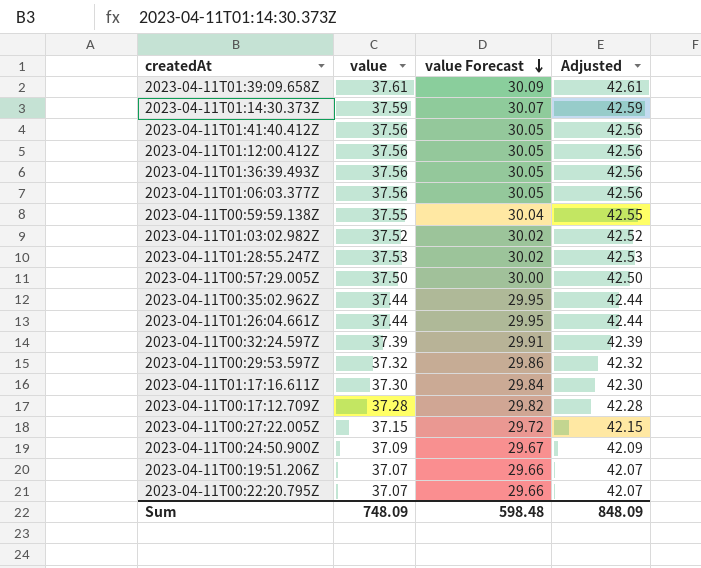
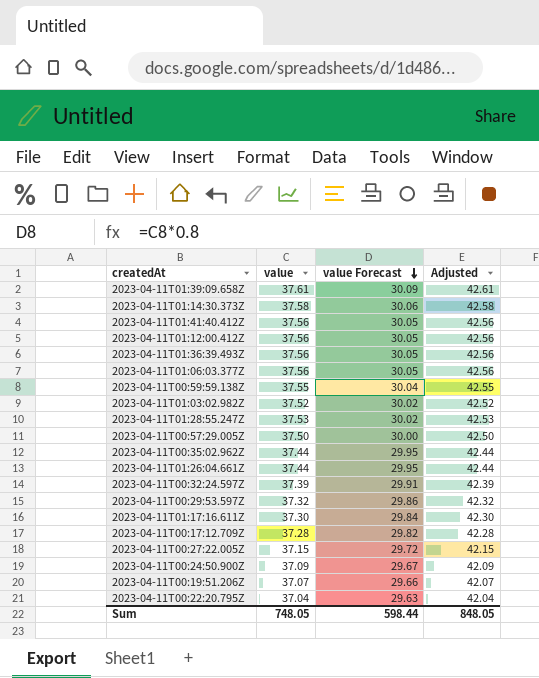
2023-04-11T01:14:30.373Z | value: 37.59 -> 37.58
2023-04-11T01:14:30.373Z | value Forecast: 30.07 -> 30.06
2023-04-11T01:14:30.373Z | Adjusted: 42.59 -> 42.58
2023-04-11T00:22:20.795Z | value: 37.07 -> 37.04
2023-04-11T00:22:20.795Z | value Forecast: 29.66 -> 29.63
2023-04-11T00:22:20.795Z | Adjusted: 42.07 -> 42.04
Sum | value: 748.09 -> 748.05
Sum | value Forecast: 598.48 -> 598.44
Sum | Adjusted: 848.09 -> 848.05

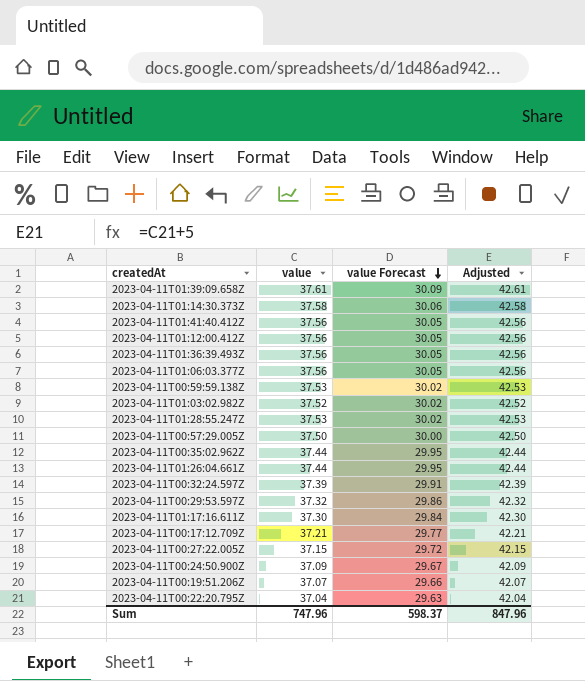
2023-04-11T00:59:59.138Z | value: 37.55 -> 37.53
2023-04-11T00:59:59.138Z | value Forecast: 30.04 -> 30.02
2023-04-11T00:59:59.138Z | Adjusted: 42.55 -> 42.53
2023-04-11T00:17:12.709Z | value: 37.28 -> 37.21
2023-04-11T00:17:12.709Z | value Forecast: 29.82 -> 29.77
2023-04-11T00:17:12.709Z | Adjusted: 42.28 -> 42.21
Sum | value: 748.05 -> 747.96
Sum | value Forecast: 598.44 -> 598.37
Sum | Adjusted: 848.05 -> 847.96

